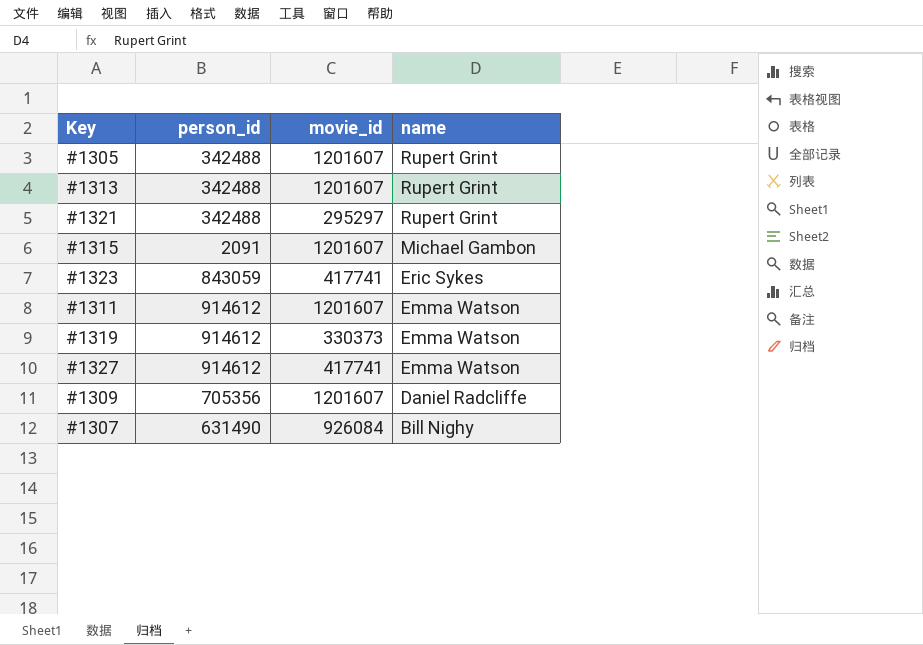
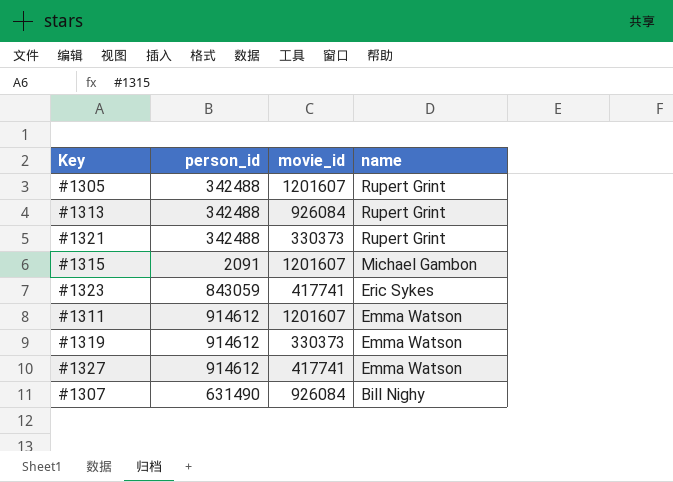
row #1309: 705356 | 1201607 | Daniel Radcliffe -> none
#1313 | movie_id: 1201607 -> 926084
#1321 | movie_id: 295297 -> 330373

